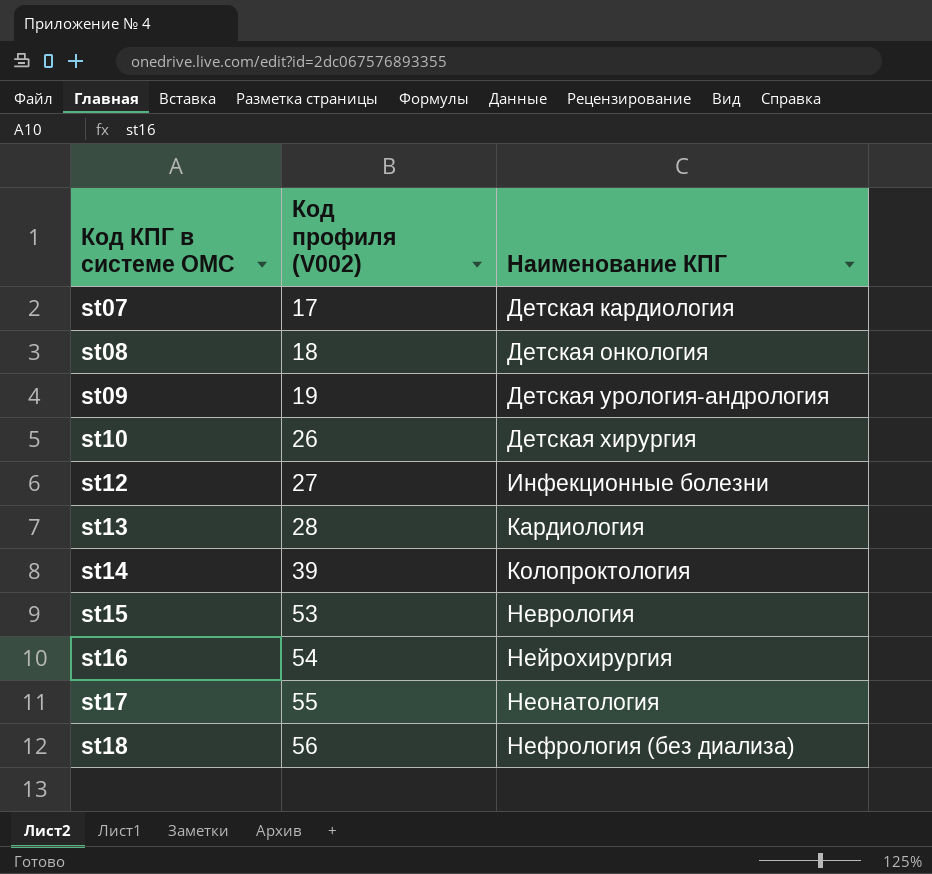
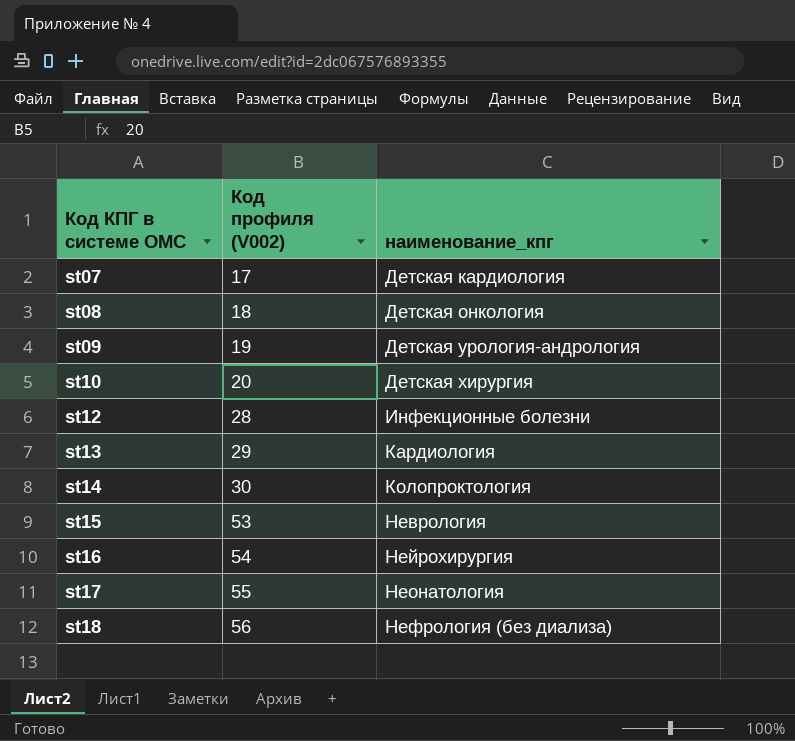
column name: Наименование КПГ -> наименование_кпг
st10 | Код профиля (V002): 26 -> 20
st12 | Код профиля (V002): 27 -> 28
st13 | Код профиля (V002): 28 -> 29
st14 | Код профиля (V002): 39 -> 30

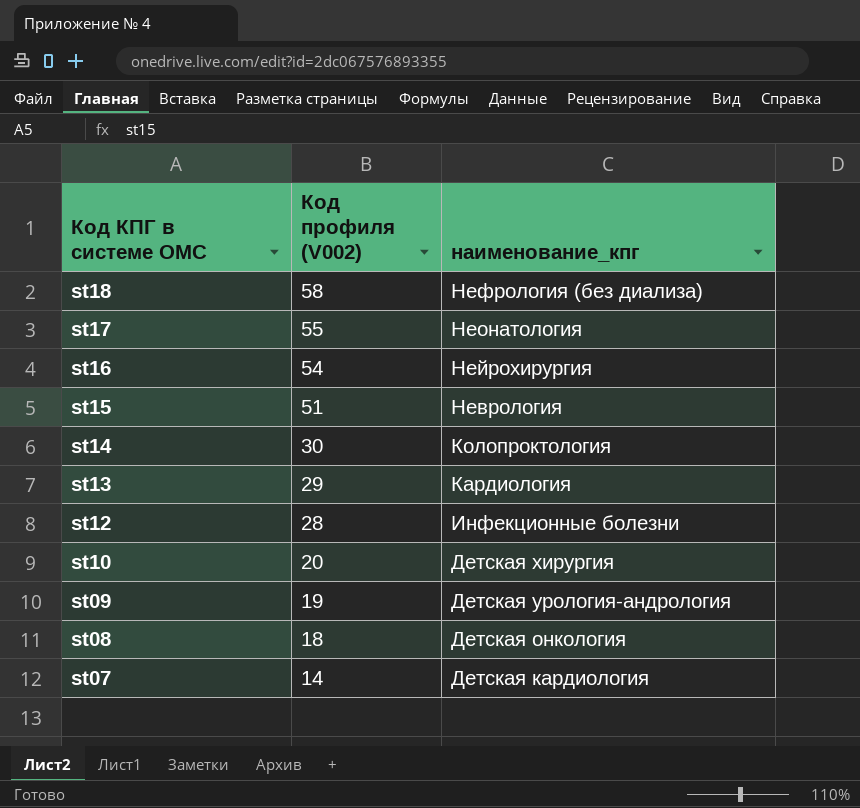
row order: Код КПГ в системе ОМС ascending -> Код КПГ в системе ОМС descending
st18 | Код профиля (V002): 56 -> 58
st15 | Код профиля (V002): 53 -> 51
st07 | Код профиля (V002): 17 -> 14

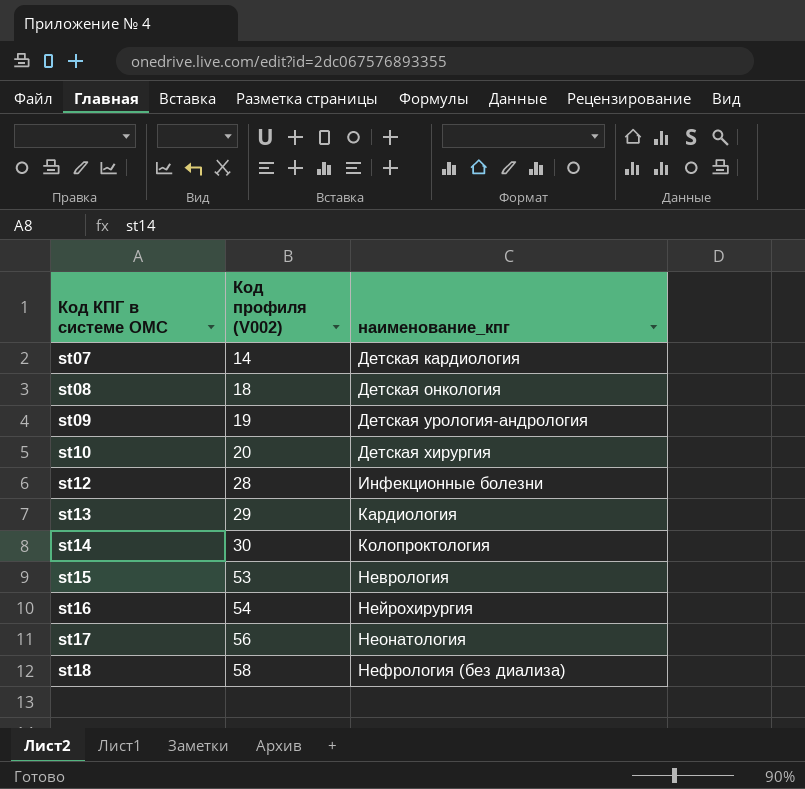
row order: Код КПГ в системе ОМС descending -> Код КПГ в системе ОМС ascending
st15 | Код профиля (V002): 51 -> 53
st17 | Код профиля (V002): 55 -> 56

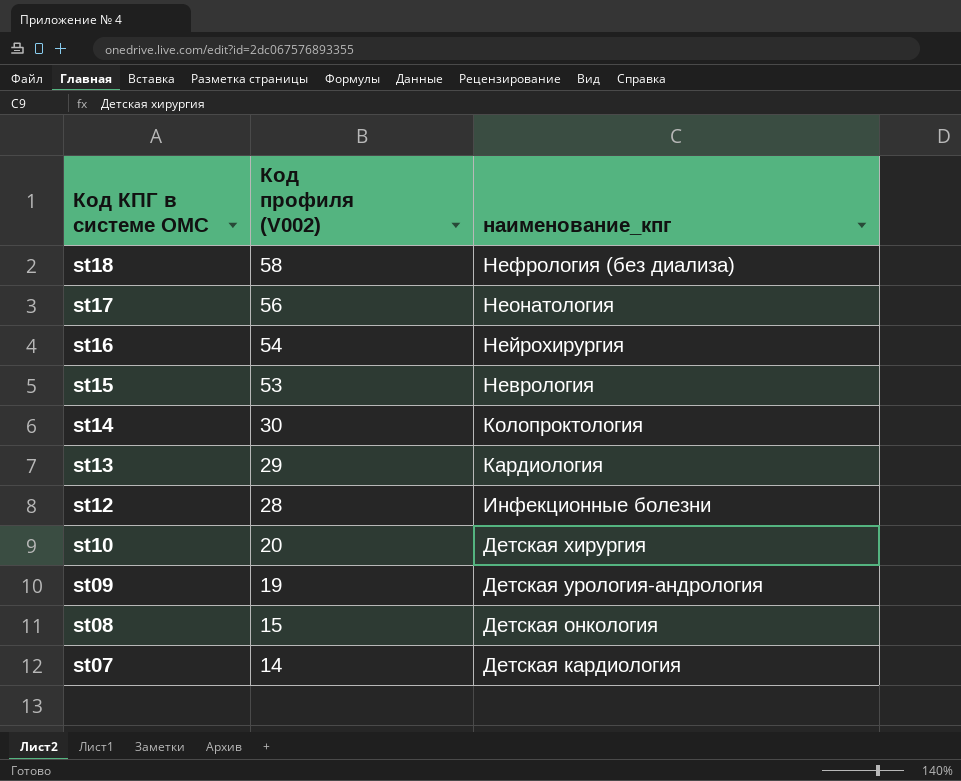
row order: Код КПГ в системе ОМС ascending -> Код КПГ в системе ОМС descending
st08 | Код профиля (V002): 18 -> 15

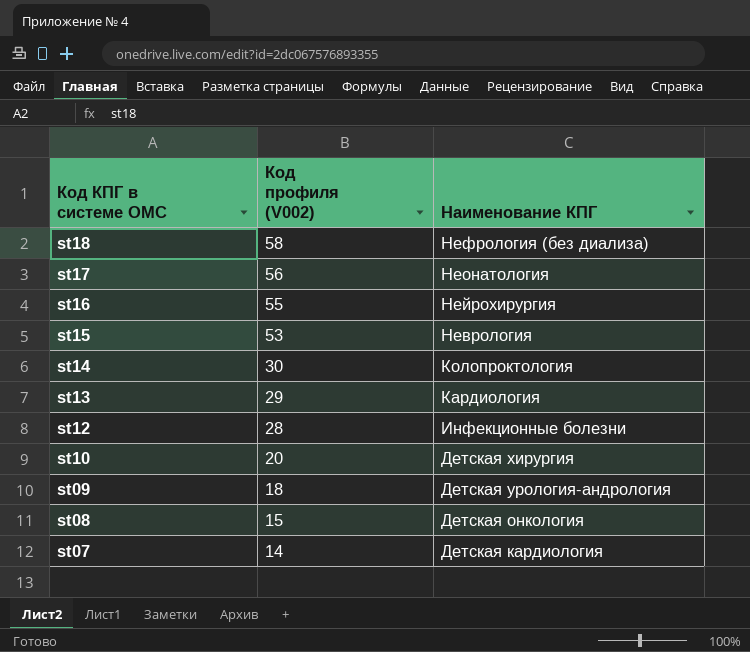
column name: наименование_кпг -> Наименование КПГ
st16 | Код профиля (V002): 54 -> 55
st09 | Код профиля (V002): 19 -> 18

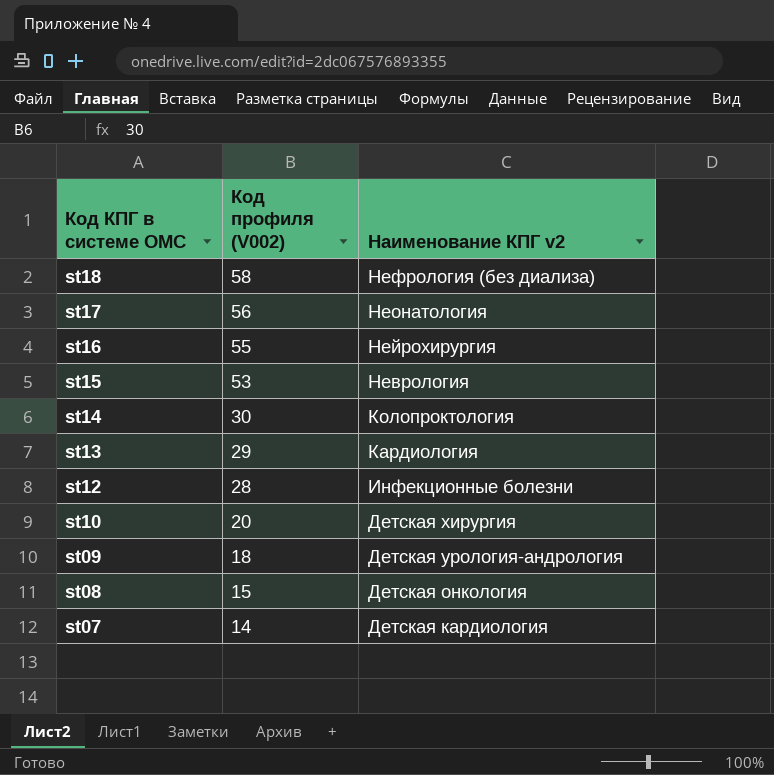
column name: Наименование КПГ -> Наименование КПГ v2

